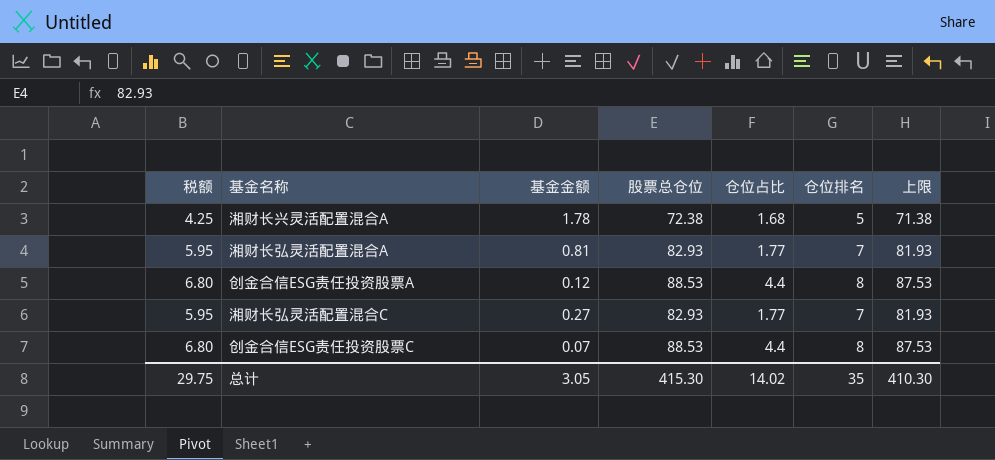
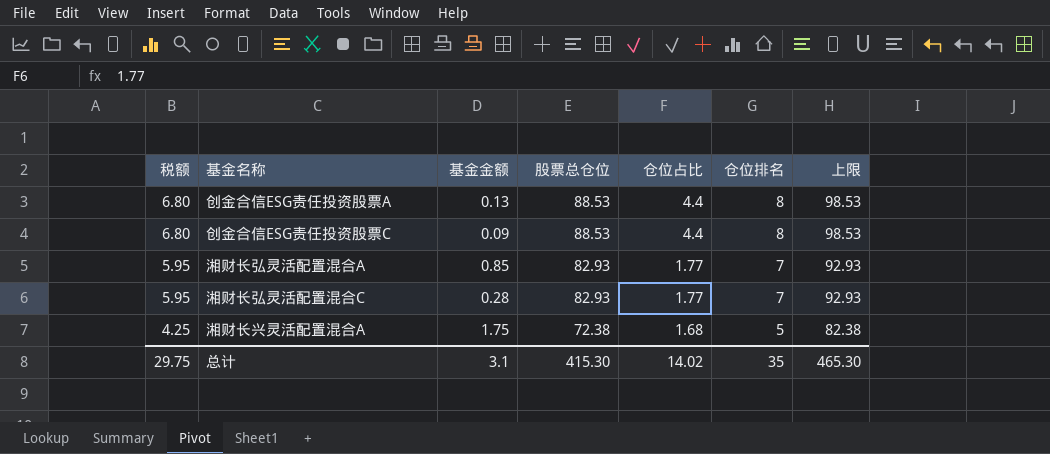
row order: none -> 税额 descending
column 上限 | formula: [股票总仓位] - 1 -> [股票总仓位] + 10
创金合信ESG责任投资股票A | 基金金额: 0.12 -> 0.13
创金合信ESG责任投资股票C | 基金金额: 0.07 -> 0.09
湘财长弘灵活配置混合A | 基金金额: 0.81 -> 0.85
湘财长弘灵活配置混合C | 基金金额: 0.27 -> 0.28
湘财长兴灵活配置混合A | 基金金额: 1.78 -> 1.75
总计 | 基金金额: 3.05 -> 3.1
总计 | 上限: 410.30 -> 465.30

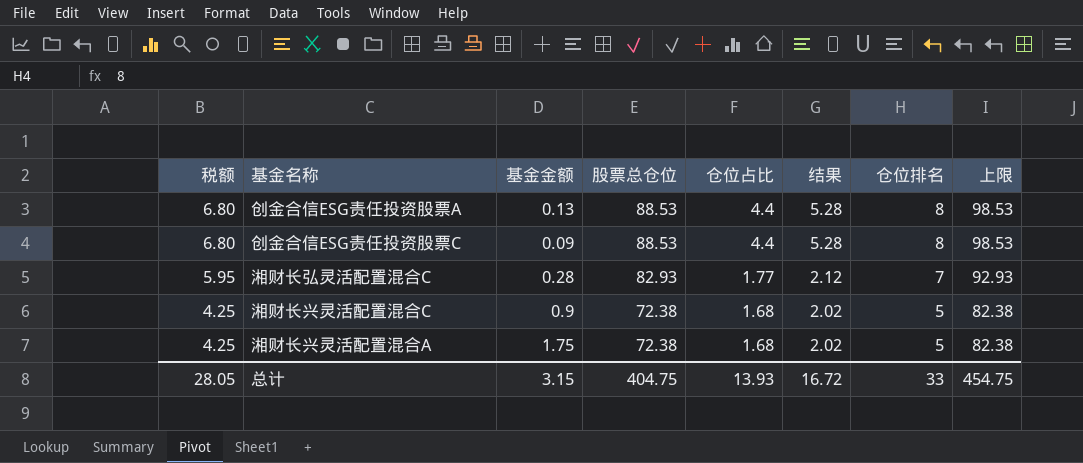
column 结果 | formula: none -> [仓位占比] * 1.2
row 湘财长弘灵活配置混合A: 5.95 | 0.85 | 82.93 | 1.77 | 7 | 92.93 -> none
row 湘财长兴灵活配置混合C: none -> 4.25 | 0.9 | 72.38 | 1.68 | 2.02 | 5 | 82.38
总计 | 税额: 29.75 -> 28.05
总计 | 基金金额: 3.1 -> 3.15
总计 | 股票总仓位: 415.30 -> 404.75
总计 | 仓位占比: 14.02 -> 13.93
总计 | 仓位排名: 35 -> 33
总计 | 上限: 465.30 -> 454.75

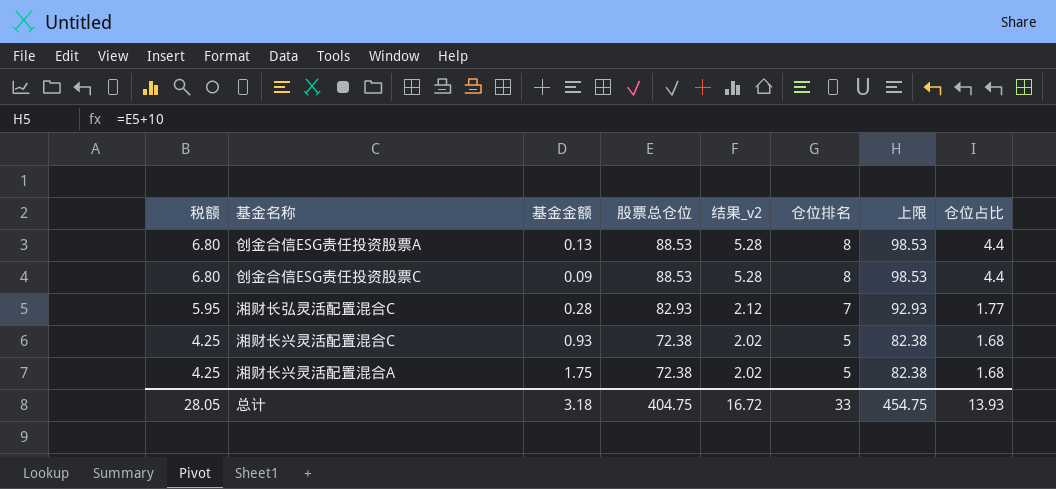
column name: 结果 -> 结果_v2
column 仓位占比 | position: 5 -> 8
湘财长兴灵活配置混合C | 基金金额: 0.9 -> 0.93
总计 | 基金金额: 3.15 -> 3.18

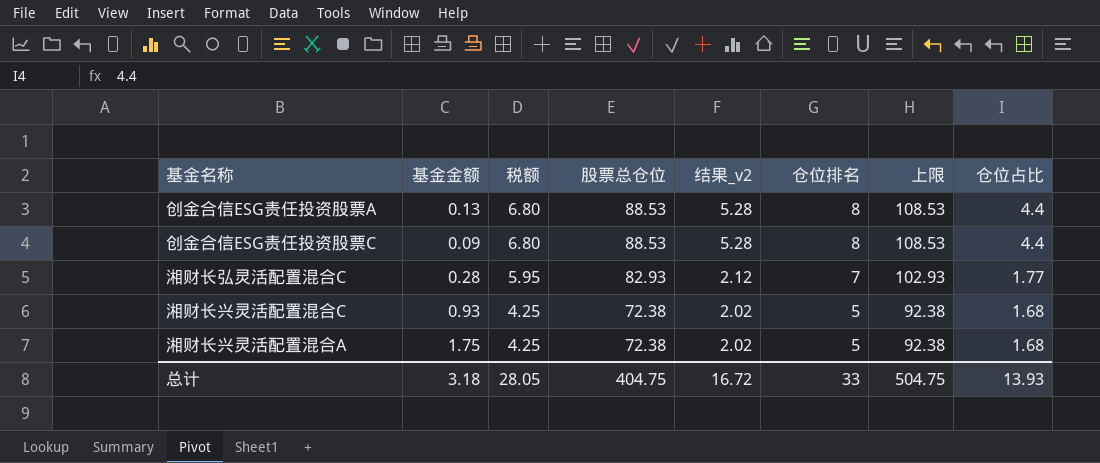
column 税额 | position: 1 -> 3
column 上限 | formula: [股票总仓位] + 10 -> [股票总仓位] + 20
总计 | 上限: 454.75 -> 504.75

